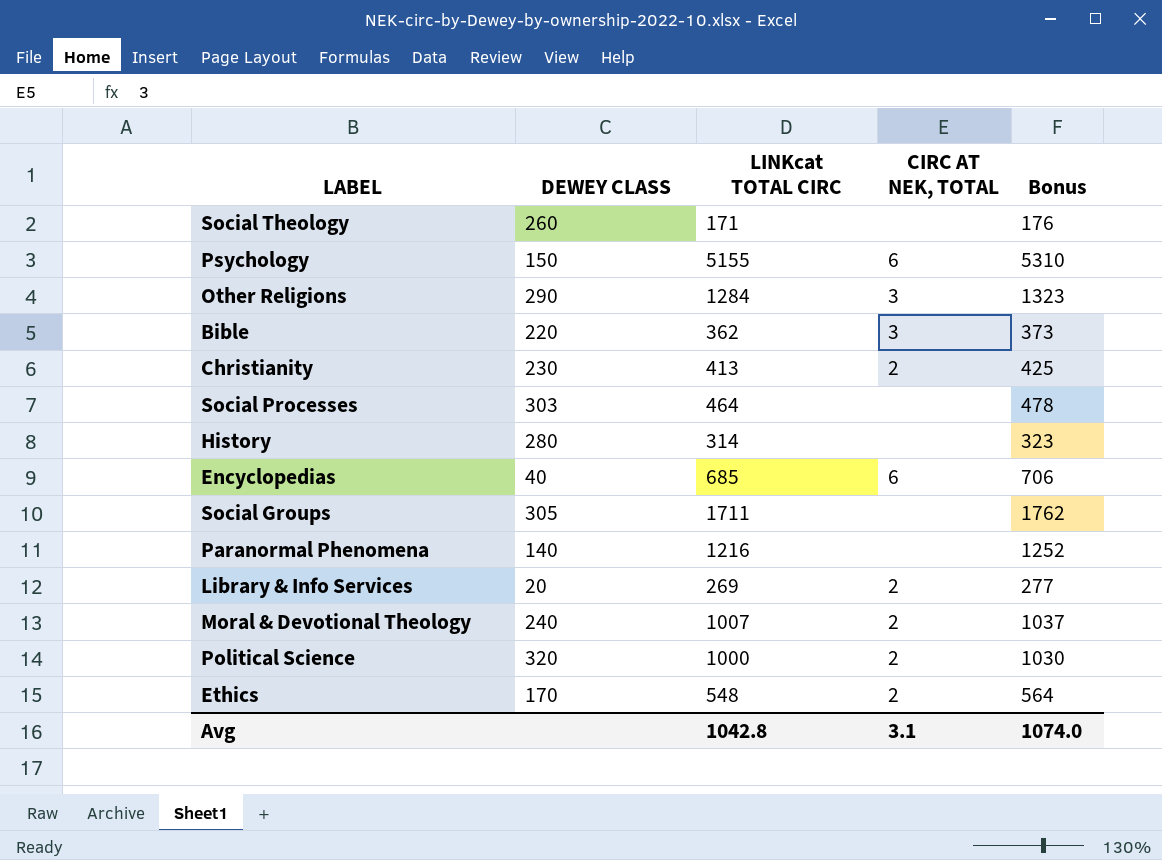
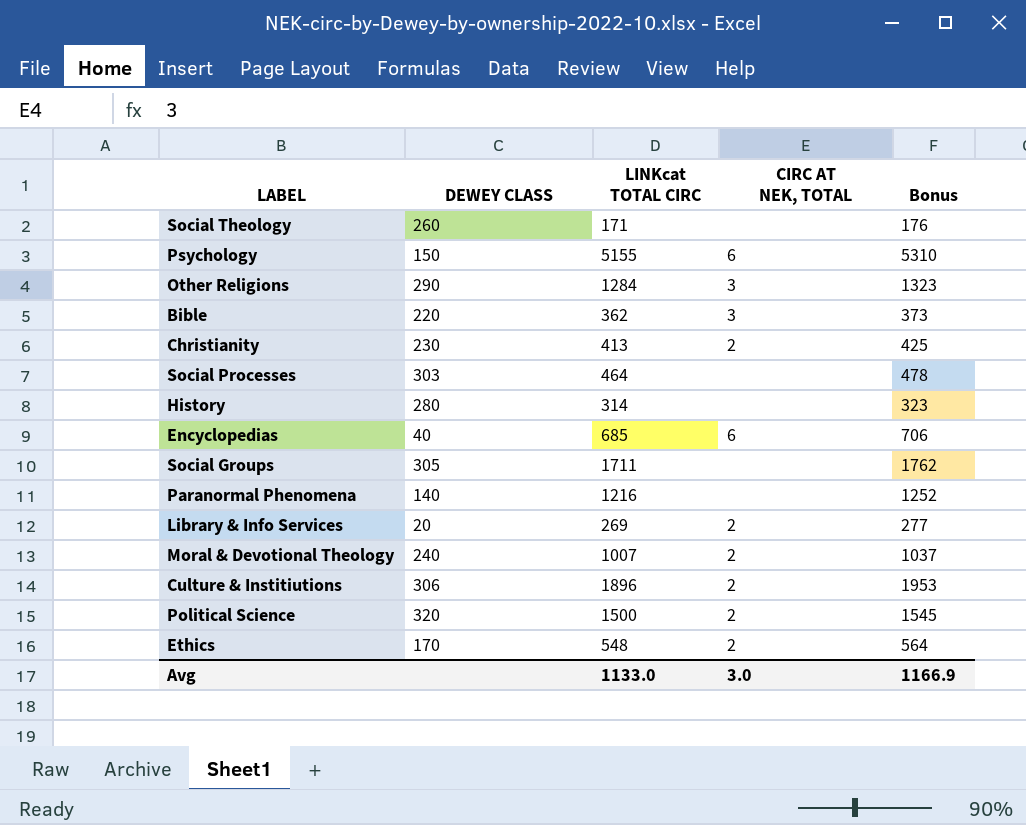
row Culture & Institiutions: none -> 306 | 1896 | 2 | 1953
Political Science | LINKcat TOTAL CIRC: 1000 -> 1500
Political Science | Bonus: 1030 -> 1545
Avg | LINKcat TOTAL CIRC: 1042.8 -> 1133.0
Avg | CIRC AT NEK, TOTAL: 3.1 -> 3.0
Avg | Bonus: 1074.0 -> 1166.9

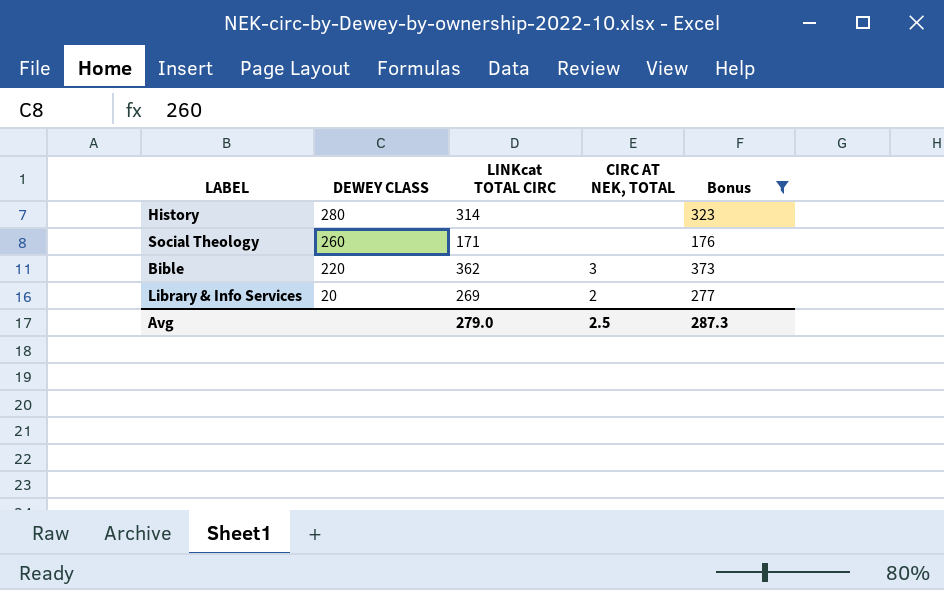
filter: none -> Bonus <= 373
row order: none -> DEWEY CLASS descending
Avg | LINKcat TOTAL CIRC: 1133.0 -> 279.0
Avg | CIRC AT NEK, TOTAL: 3.0 -> 2.5
Avg | Bonus: 1166.9 -> 287.3

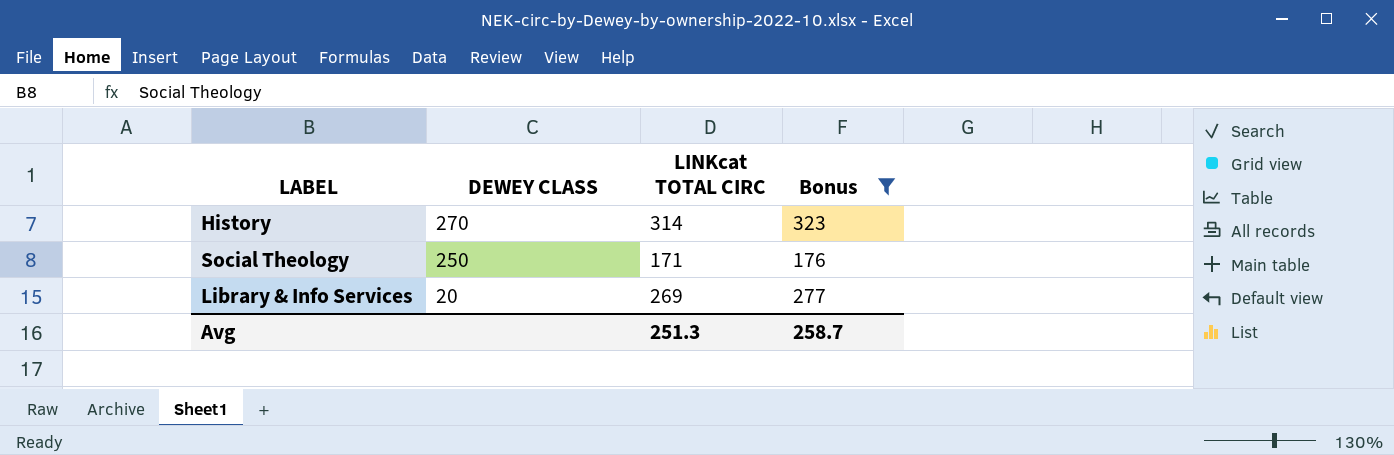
column CIRC AT NEK, TOTAL | position: 4 -> none
row Bible: 220 | 362 | 3 | 373 -> none
History | DEWEY CLASS: 280 -> 270
Social Theology | DEWEY CLASS: 260 -> 250
Avg | LINKcat TOTAL CIRC: 279.0 -> 251.3
Avg | Bonus: 287.3 -> 258.7

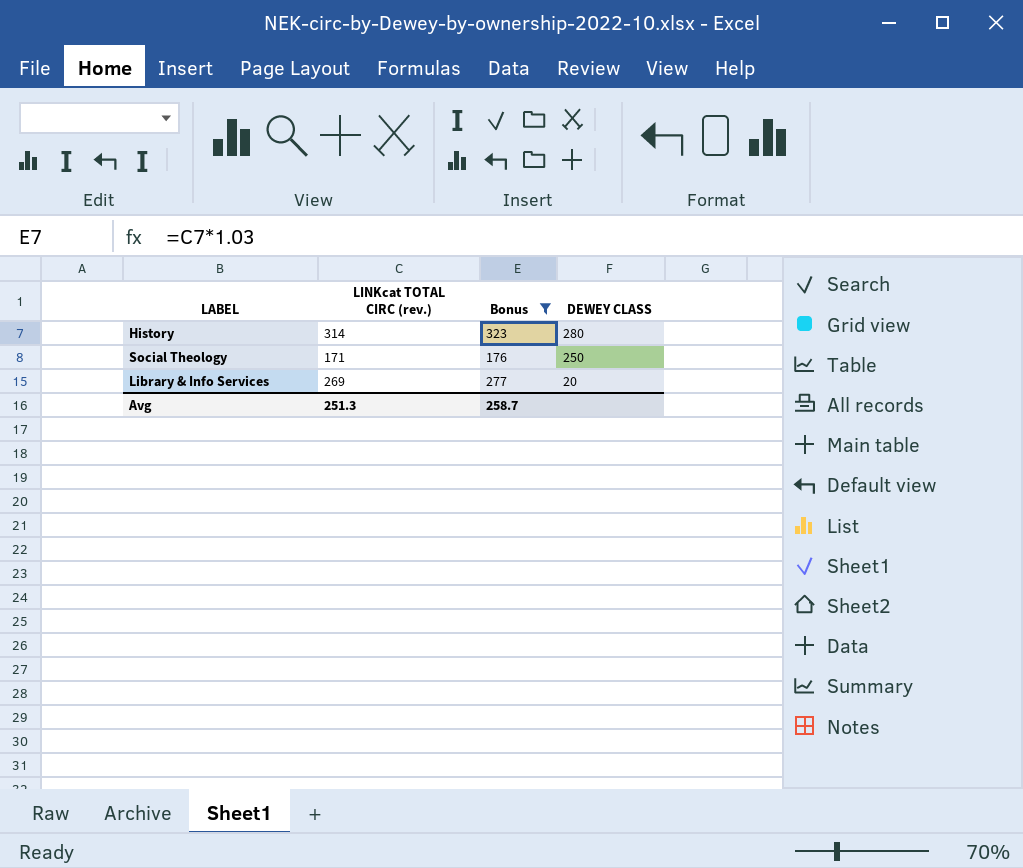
column name: LINKcat TOTAL CIRC -> LINKcat TOTAL CIRC (rev.)
column DEWEY CLASS | position: 2 -> 4
History | DEWEY CLASS: 270 -> 280

